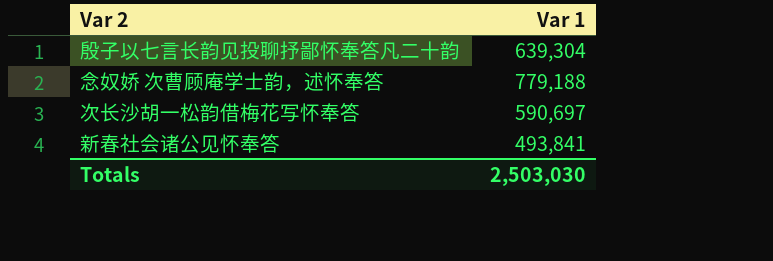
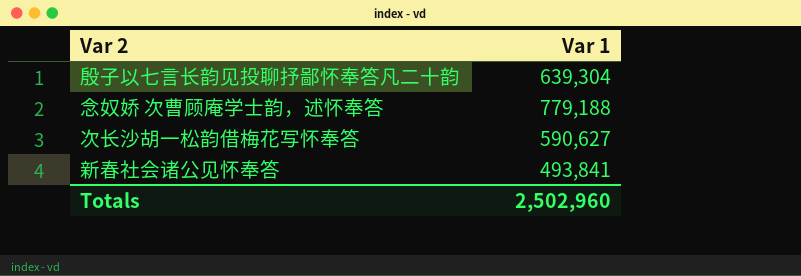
次长沙胡一松韵借梅花写怀奉答 | Var 1: 590,697 -> 590,627
Totals | Var 1: 2,503,030 -> 2,502,960

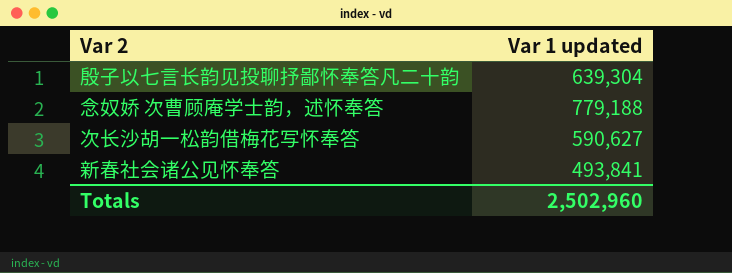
column name: Var 1 -> Var 1 updated

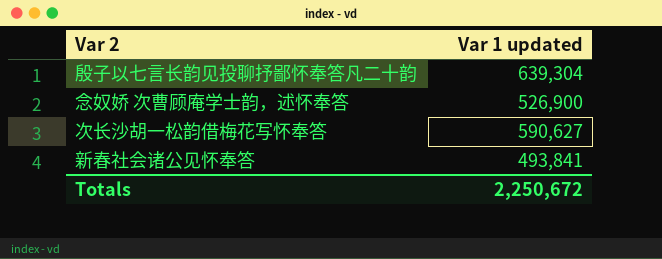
念奴娇 次曹顾庵学士韵，述怀奉答 | Var 1 updated: 779,188 -> 526,900
Totals | Var 1 updated: 2,502,960 -> 2,250,672

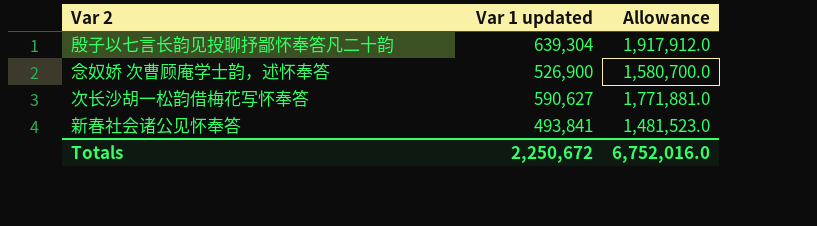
column Allowance | formula: none -> [Var 1 updated] * 3

